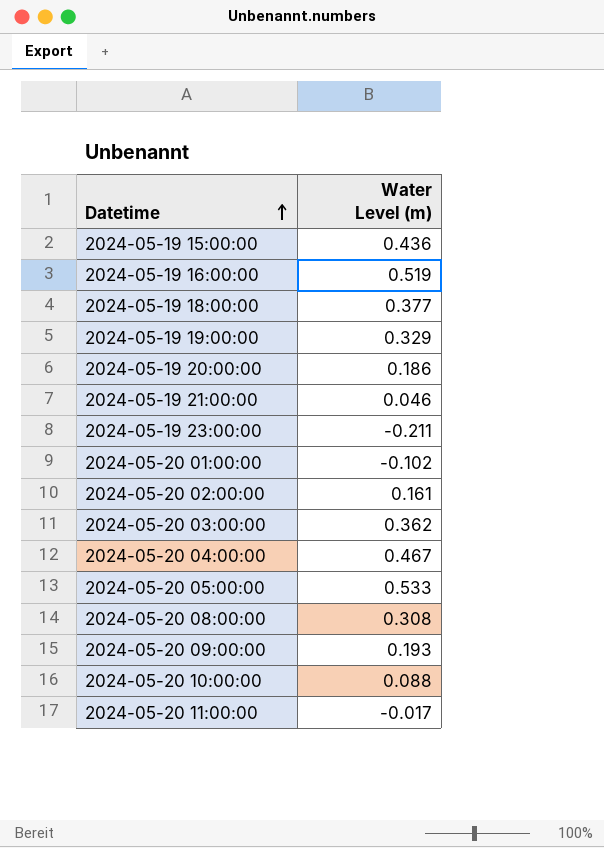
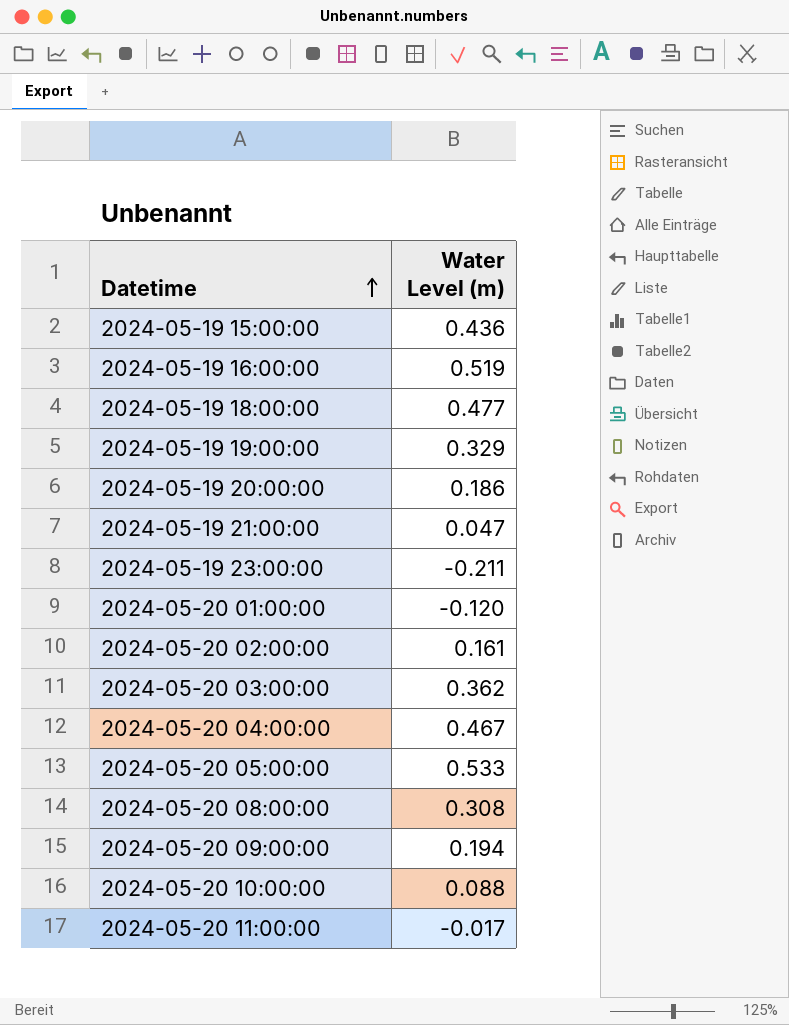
2024-05-19 18:00:00 | Water Level (m): 0.377 -> 0.477
2024-05-19 21:00:00 | Water Level (m): 0.046 -> 0.047
2024-05-20 01:00:00 | Water Level (m): -0.102 -> -0.120
2024-05-20 09:00:00 | Water Level (m): 0.193 -> 0.194

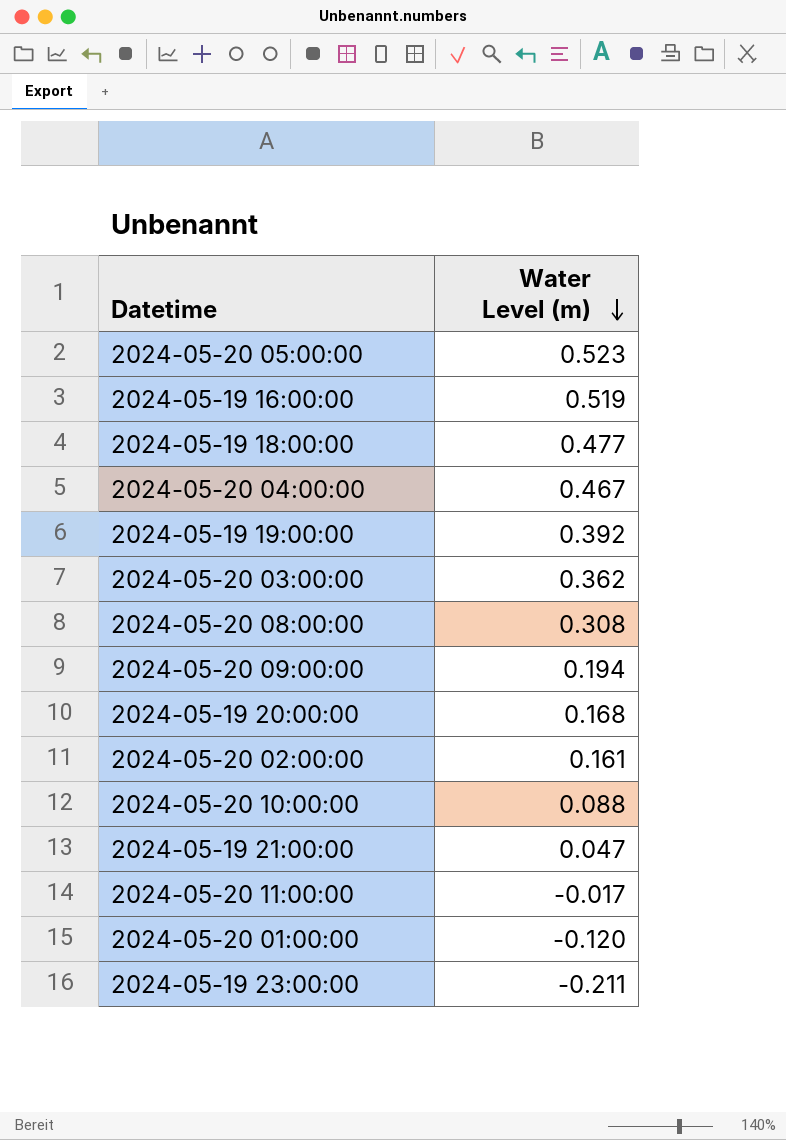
row order: Datetime ascending -> Water Level (m) descending
row 2024-05-19 15:00:00: 0.436 -> none
2024-05-20 05:00:00 | Water Level (m): 0.533 -> 0.523
2024-05-19 19:00:00 | Water Level (m): 0.329 -> 0.392
2024-05-19 20:00:00 | Water Level (m): 0.186 -> 0.168

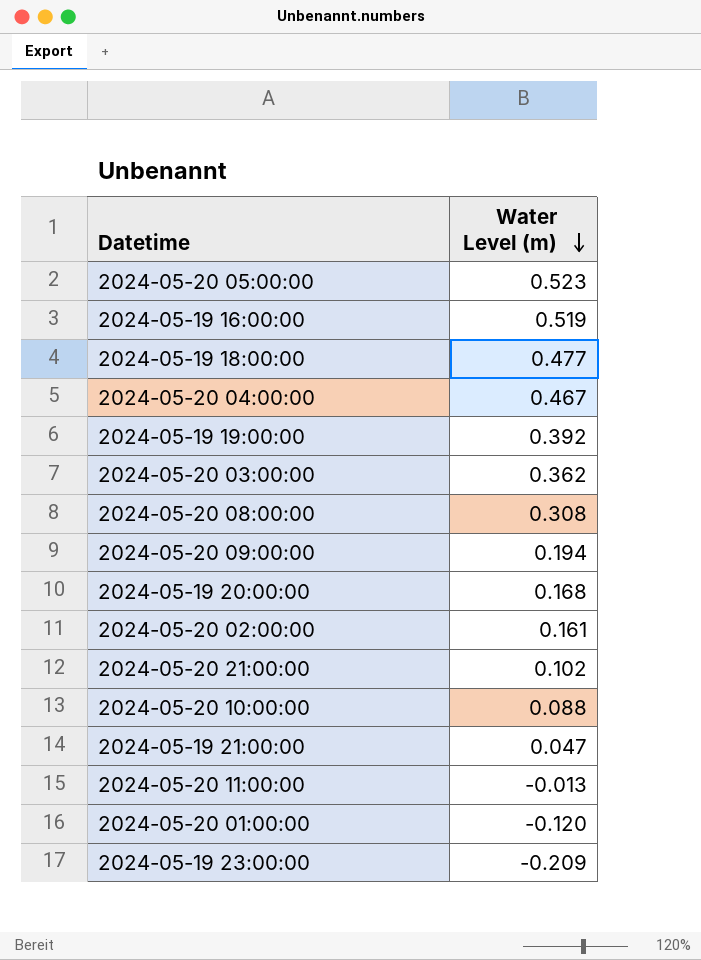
row 2024-05-20 21:00:00: none -> 0.102
2024-05-20 11:00:00 | Water Level (m): -0.017 -> -0.013
2024-05-19 23:00:00 | Water Level (m): -0.211 -> -0.209

